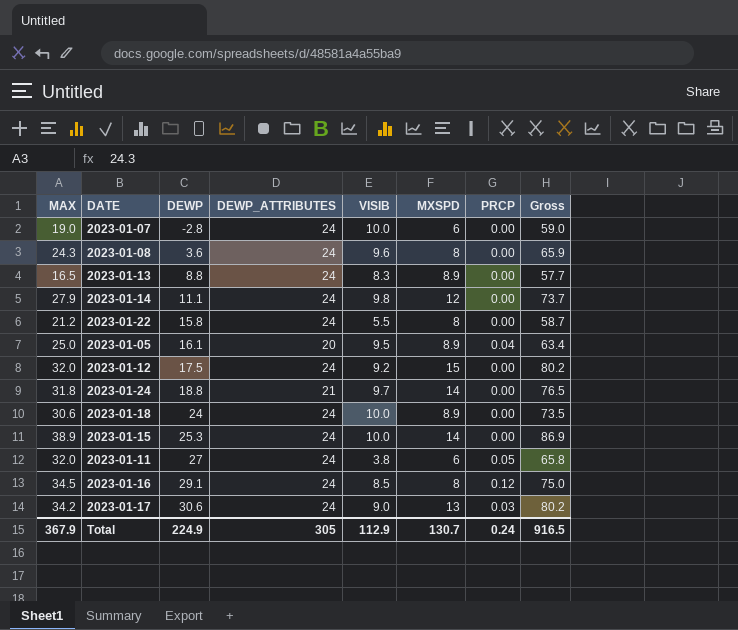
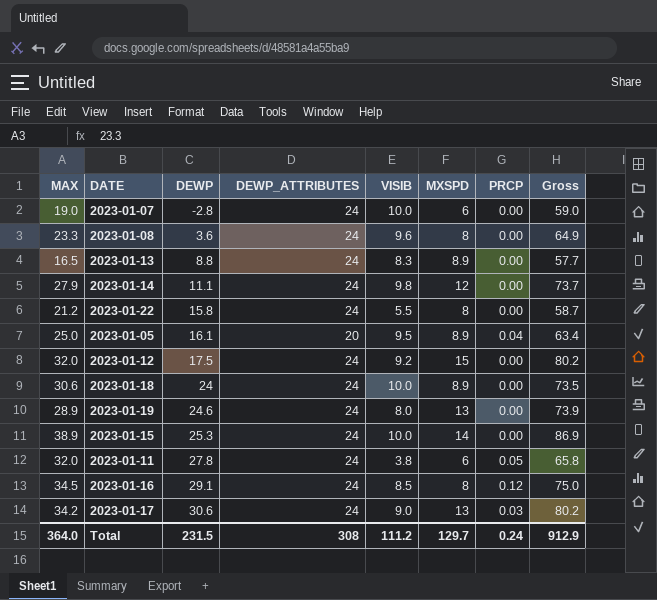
row 2023-01-24: 31.8 | 18.8 | 21 | 9.7 | 14 | 0.00 | 76.5 -> none
2023-01-08 | MAX: 24.3 -> 23.3
2023-01-08 | Gross: 65.9 -> 64.9
row 2023-01-19: none -> 28.9 | 24.6 | 24 | 8.0 | 13 | 0.00 | 73.9
2023-01-11 | DEWP: 27 -> 27.8
Total | MAX: 367.9 -> 364.0
Total | DEWP: 224.9 -> 231.5
Total | DEWP_ATTRIBUTES: 305 -> 308
Total | VISIB: 112.9 -> 111.2
Total | MXSPD: 130.7 -> 129.7
Total | Gross: 916.5 -> 912.9

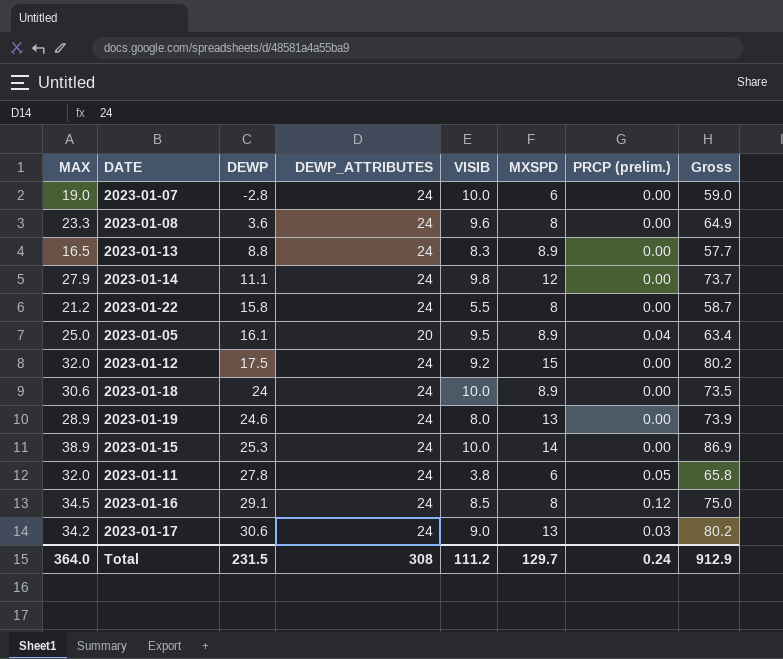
column name: PRCP -> PRCP (prelim.)

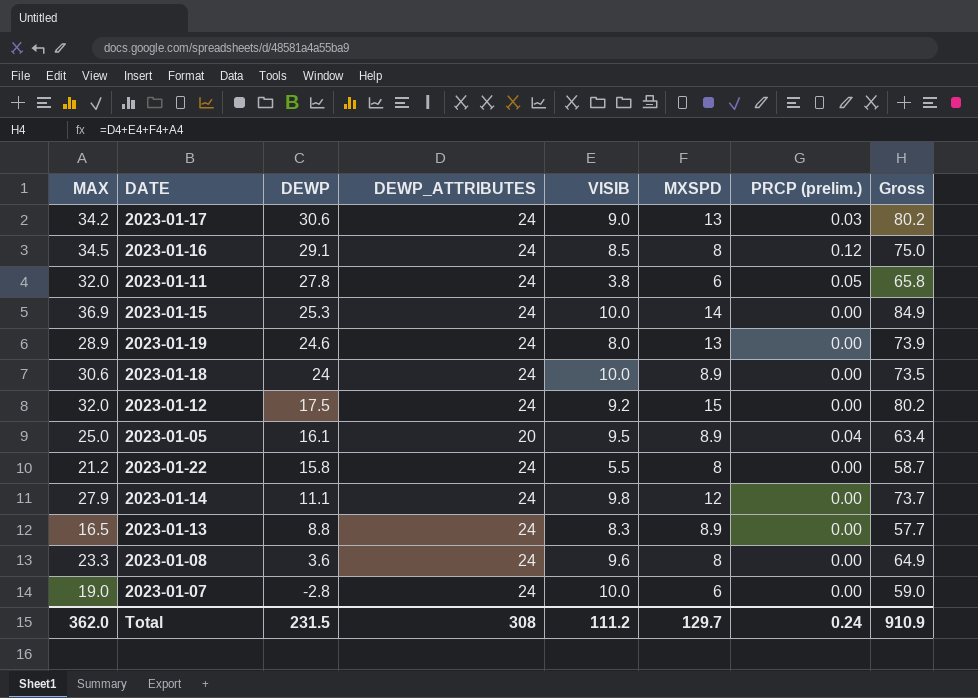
row order: DEWP ascending -> DEWP descending
2023-01-15 | MAX: 38.9 -> 36.9
2023-01-15 | Gross: 86.9 -> 84.9
Total | MAX: 364.0 -> 362.0
Total | Gross: 912.9 -> 910.9

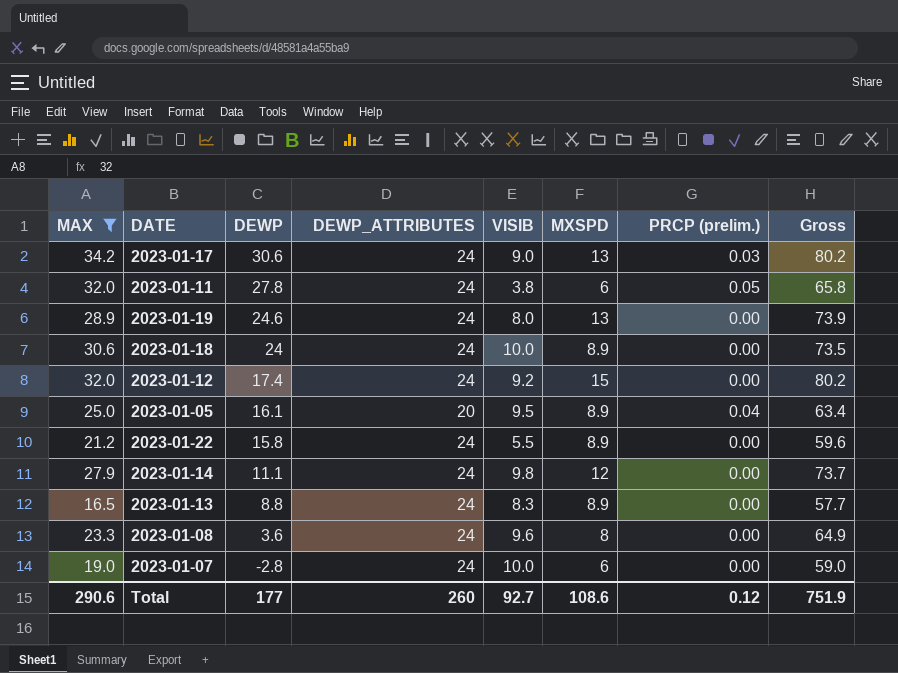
filter: none -> MAX <= 34.2
2023-01-12 | DEWP: 17.5 -> 17.4
2023-01-22 | MXSPD: 8 -> 8.9
2023-01-22 | Gross: 58.7 -> 59.6
Total | MAX: 362.0 -> 290.6
Total | DEWP: 231.5 -> 177
Total | DEWP_ATTRIBUTES: 308 -> 260
Total | VISIB: 111.2 -> 92.7
Total | MXSPD: 129.7 -> 108.6
Total | PRCP (prelim.): 0.24 -> 0.12
Total | Gross: 910.9 -> 751.9

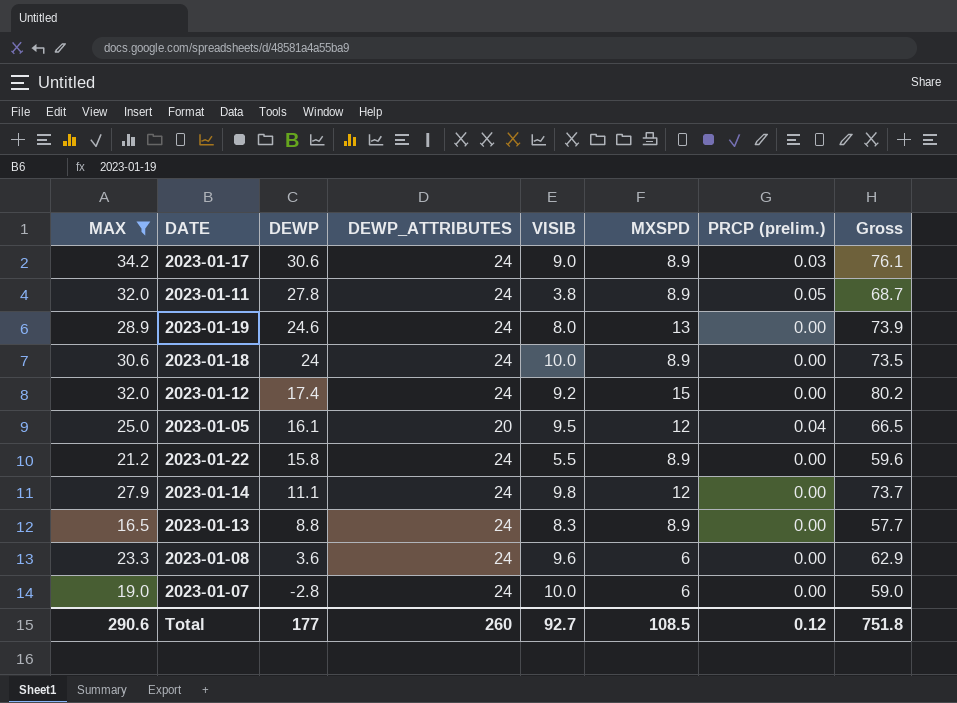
2023-01-17 | MXSPD: 13 -> 8.9
2023-01-17 | Gross: 80.2 -> 76.1
2023-01-11 | MXSPD: 6 -> 8.9
2023-01-11 | Gross: 65.8 -> 68.7
2023-01-05 | MXSPD: 8.9 -> 12
2023-01-05 | Gross: 63.4 -> 66.5
2023-01-08 | MXSPD: 8 -> 6
2023-01-08 | Gross: 64.9 -> 62.9
Total | MXSPD: 108.6 -> 108.5
Total | Gross: 751.9 -> 751.8

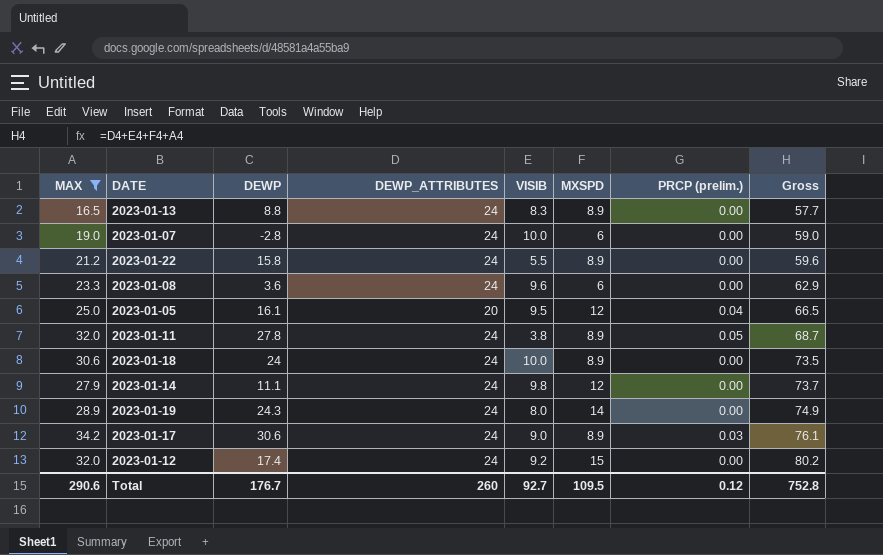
row order: DEWP descending -> Gross ascending
2023-01-19 | DEWP: 24.6 -> 24.3
2023-01-19 | MXSPD: 13 -> 14
2023-01-19 | Gross: 73.9 -> 74.9
Total | DEWP: 177 -> 176.7
Total | MXSPD: 108.5 -> 109.5
Total | Gross: 751.8 -> 752.8

